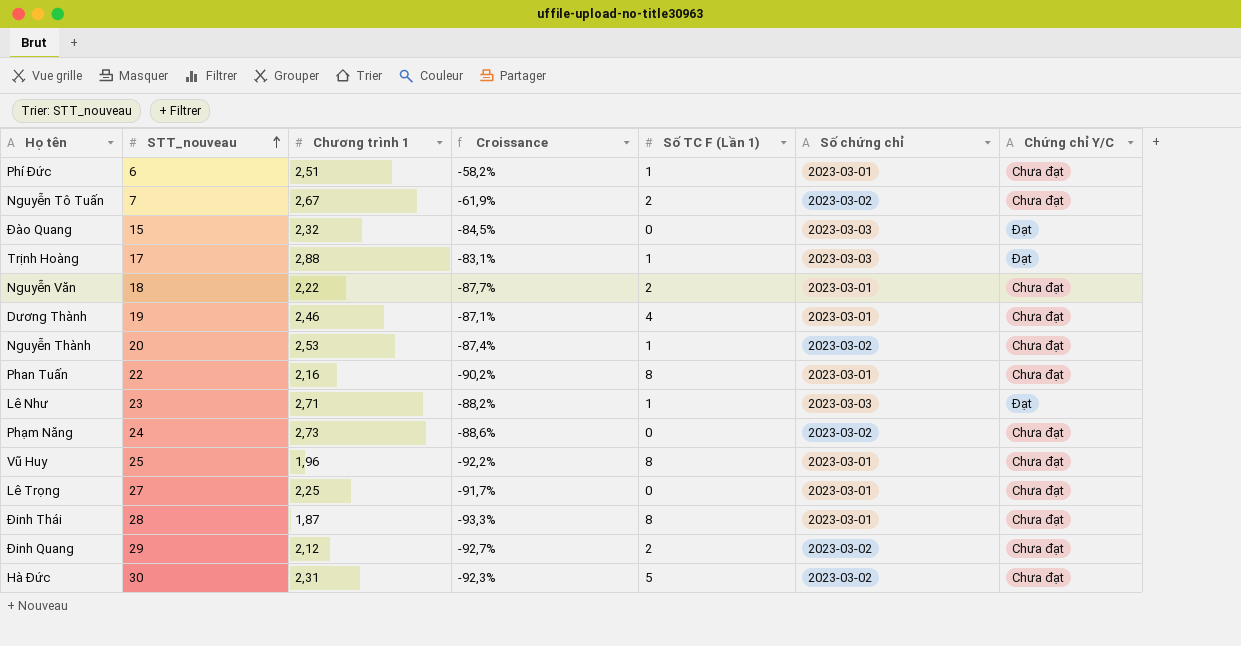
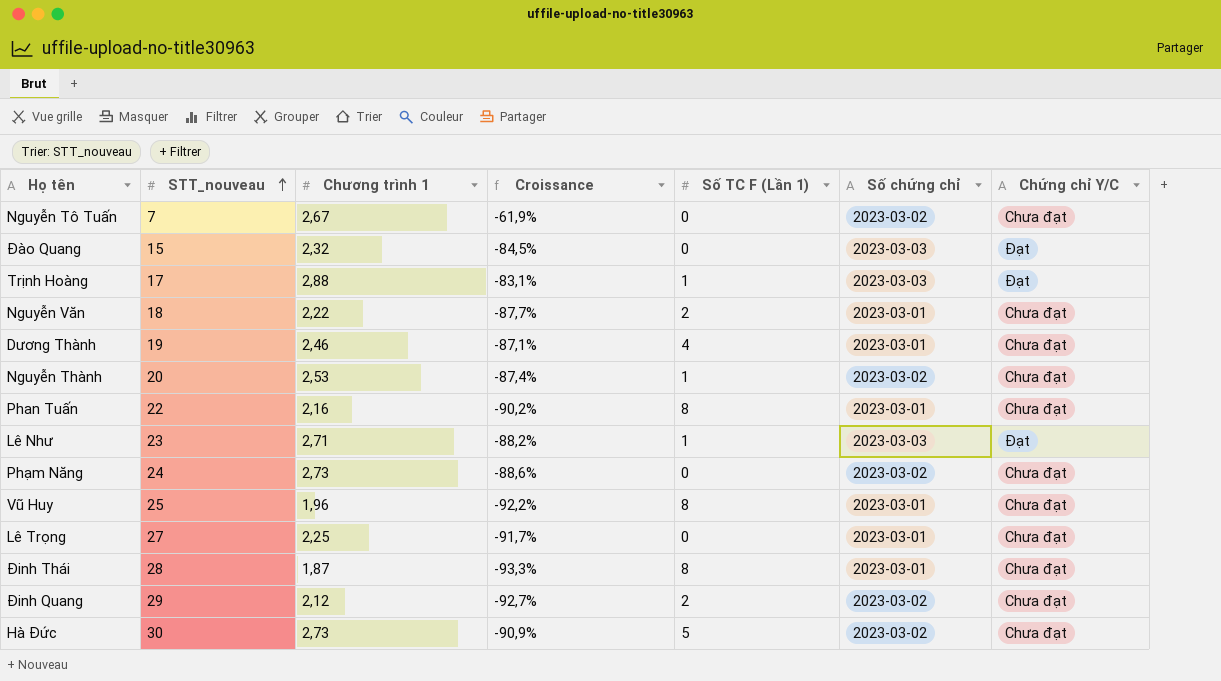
row Phí Đức: 6 | 2,51 | -58,2% | 1 | 2023-03-01 | Chưa đạt -> none
Nguyễn Tô Tuấn | Số TC F (Lần 1): 2 -> 0
Hà Đức | Chương trình 1: 2,31 -> 2,73
Hà Đức | Croissance: -92,3% -> -90,9%

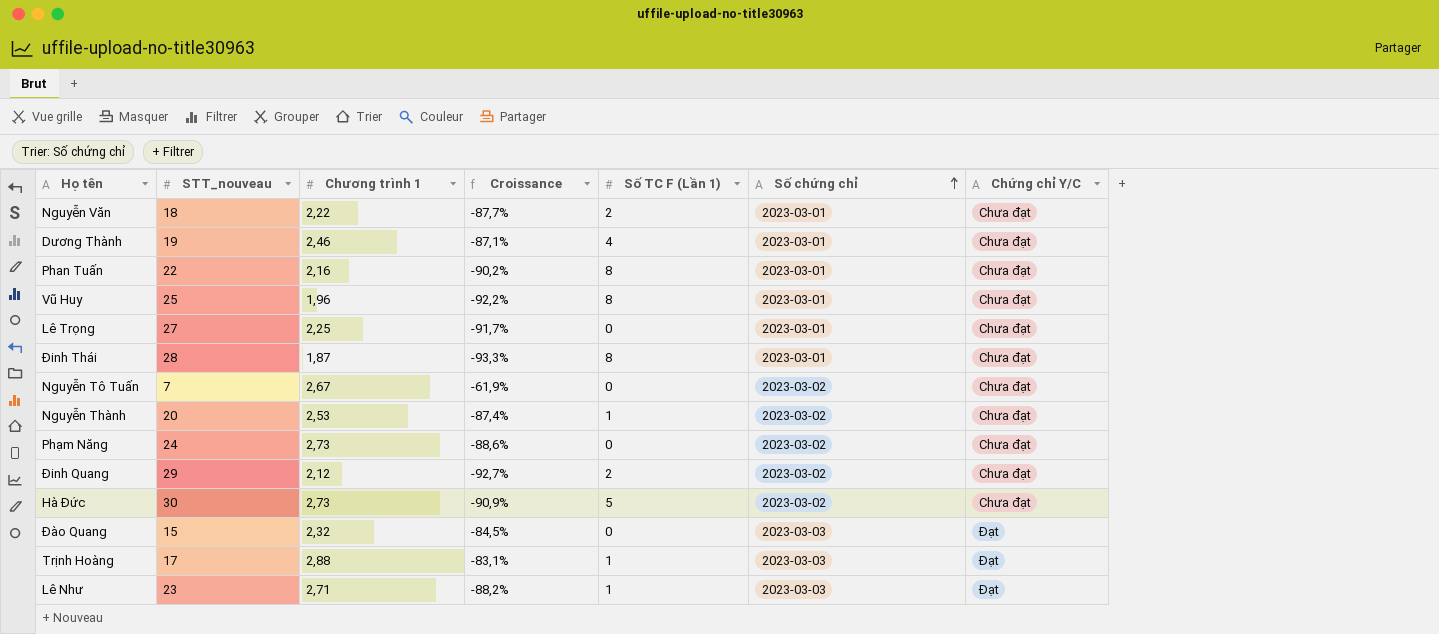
row order: STT_nouveau ascending -> Số chứng chỉ ascending

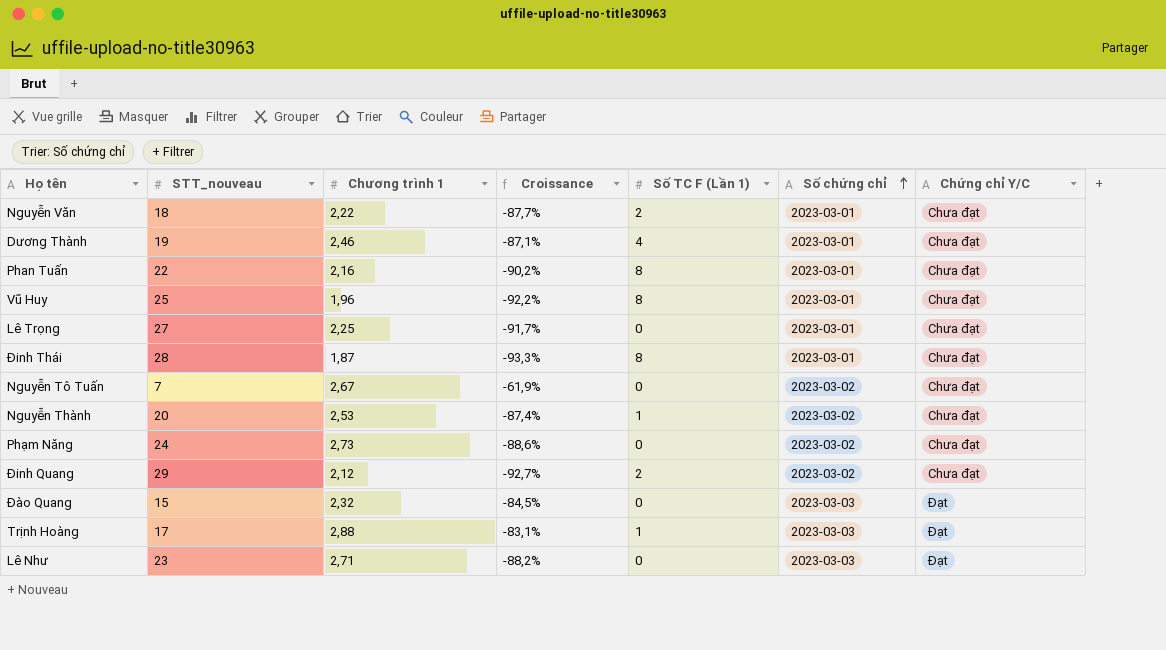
row Hà Đức: 30 | 2,73 | -90,9% | 5 | 2023-03-02 | Chưa đạt -> none
Lê Như | Số TC F (Lần 1): 1 -> 0

